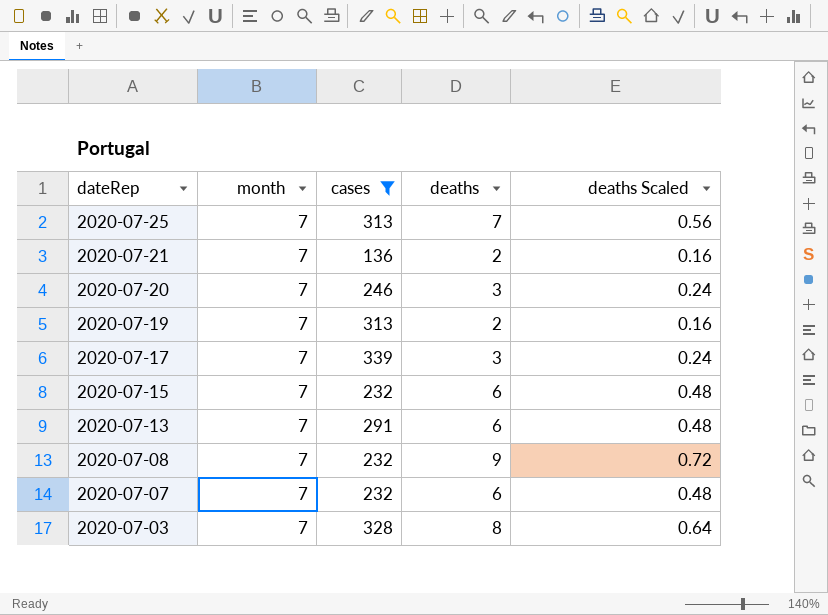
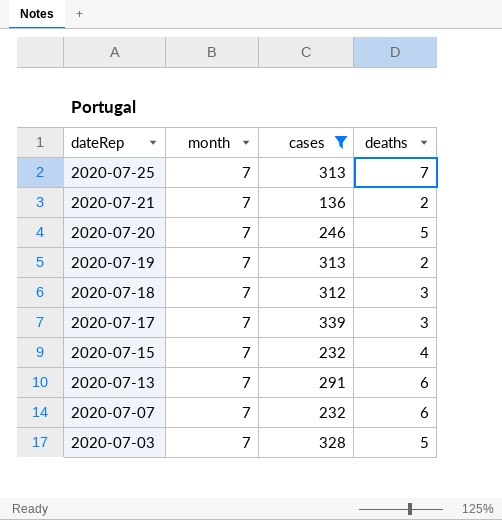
column deaths Scaled | formula: [deaths] * 0.08 -> none
row 2020-07-08: 7 | 232 | 9 | 0.72 -> none
2020-07-20 | deaths: 3 -> 5
row 2020-07-18: none -> 7 | 312 | 3
2020-07-15 | deaths: 6 -> 4
2020-07-03 | deaths: 8 -> 5

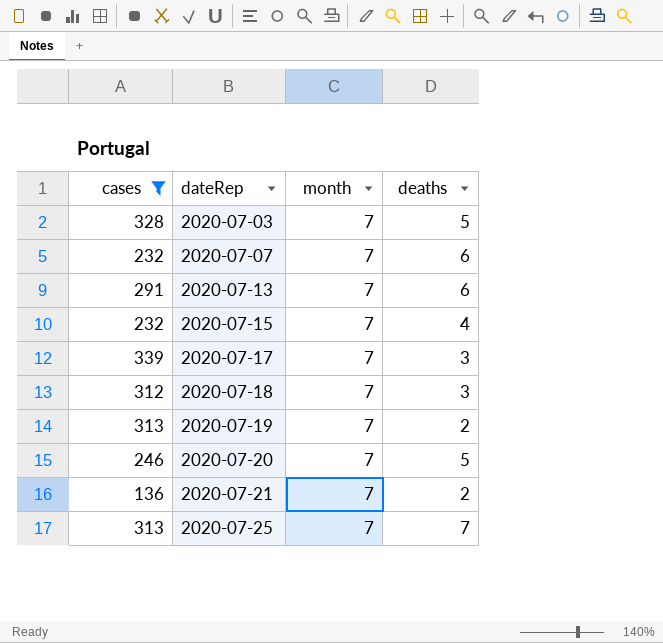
row order: dateRep descending -> dateRep ascending
column cases | position: 3 -> 1

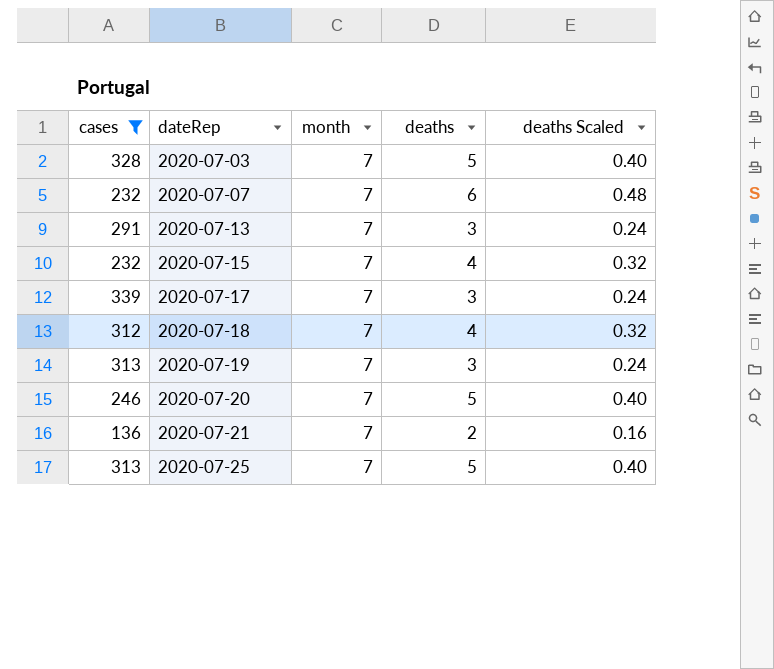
column deaths Scaled | formula: none -> [deaths] * 0.08
2020-07-13 | deaths: 6 -> 3
2020-07-18 | deaths: 3 -> 4
2020-07-19 | deaths: 2 -> 3
2020-07-25 | deaths: 7 -> 5

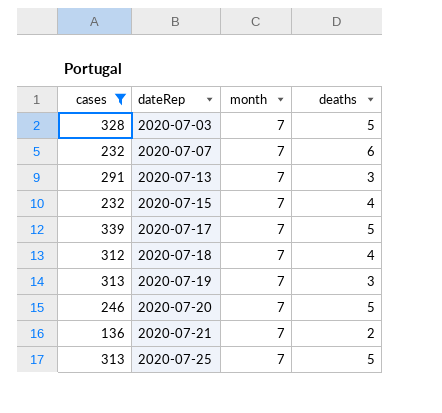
column deaths Scaled | formula: [deaths] * 0.08 -> none
2020-07-17 | deaths: 3 -> 5

